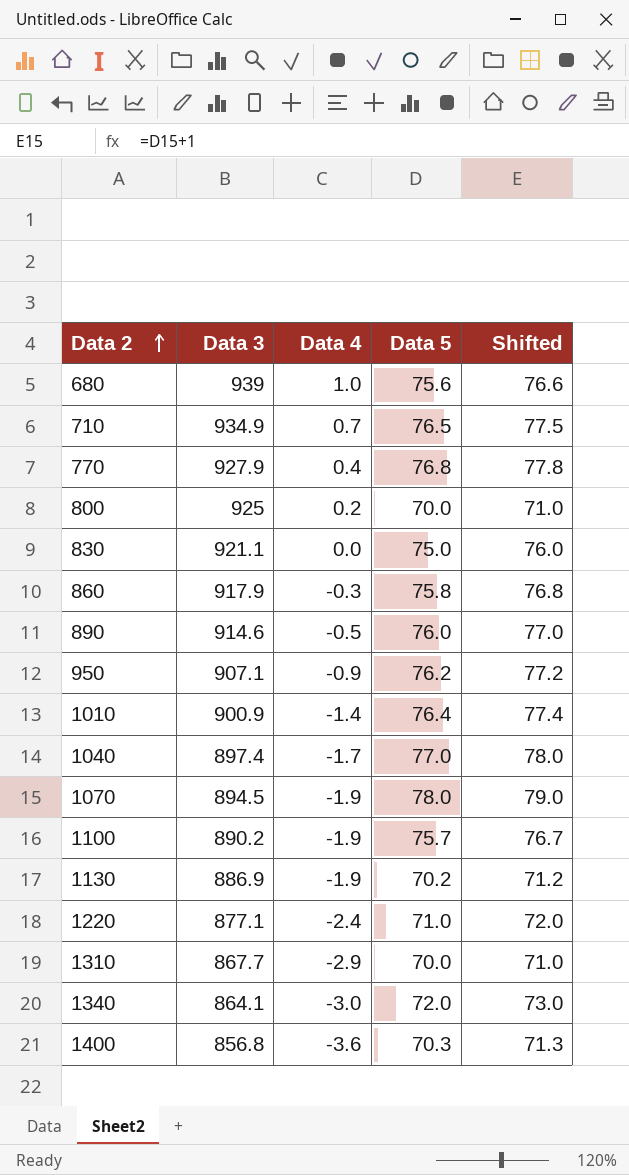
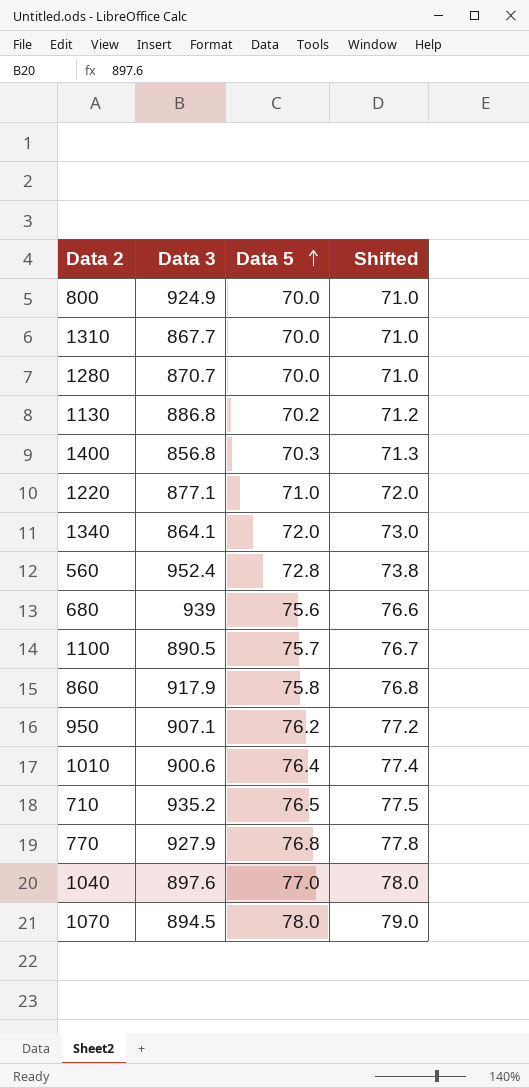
row order: Data 2 ascending -> Data 5 ascending
column Data 4 | position: 3 -> none
row 830: 921.1 | 0.0 | 75.0 | 76.0 -> none
row 890: 914.6 | -0.5 | 76.0 | 77.0 -> none
800 | Data 3: 925 -> 924.9
row 1280: none -> 870.7 | 70.0 | 71.0
1130 | Data 3: 886.9 -> 886.8
row 560: none -> 952.4 | 72.8 | 73.8
1100 | Data 3: 890.2 -> 890.5
1010 | Data 3: 900.9 -> 900.6
710 | Data 3: 934.9 -> 935.2
1040 | Data 3: 897.4 -> 897.6

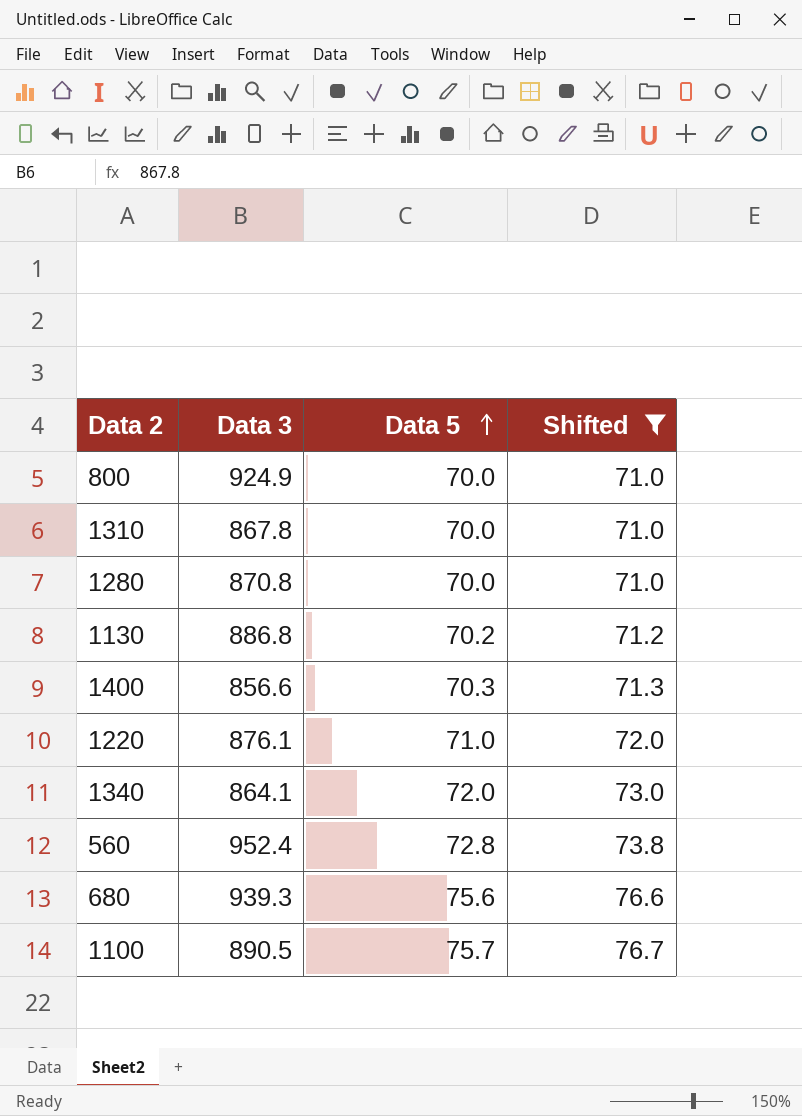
filter: none -> Shifted <= 76.7
1310 | Data 3: 867.7 -> 867.8
1280 | Data 3: 870.7 -> 870.8
1400 | Data 3: 856.8 -> 856.6
1220 | Data 3: 877.1 -> 876.1
680 | Data 3: 939 -> 939.3

